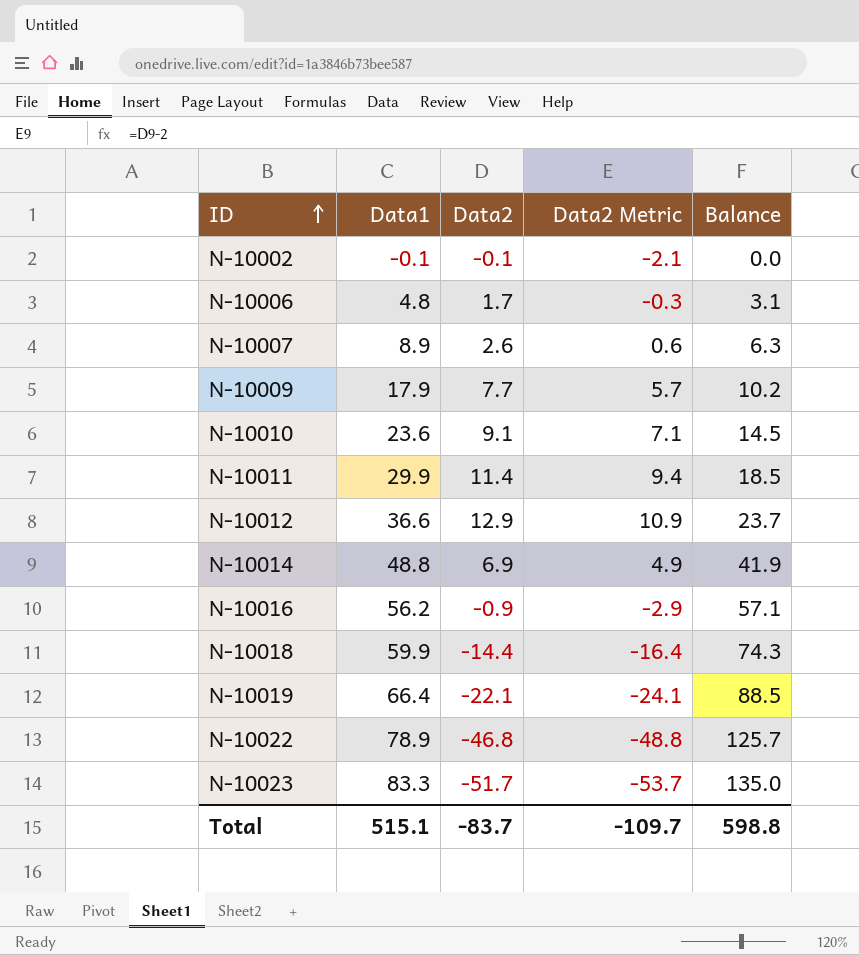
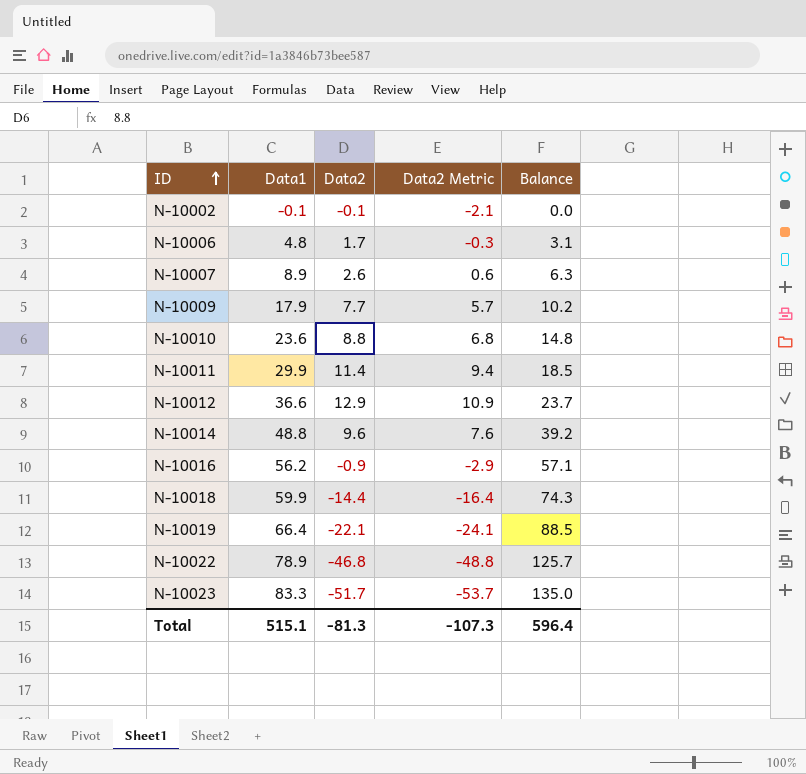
N-10010 | Data2: 9.1 -> 8.8
N-10010 | Data2 Metric: 7.1 -> 6.8
N-10010 | Balance: 14.5 -> 14.8
N-10014 | Data2: 6.9 -> 9.6
N-10014 | Data2 Metric: 4.9 -> 7.6
N-10014 | Balance: 41.9 -> 39.2
Total | Data2: -83.7 -> -81.3
Total | Data2 Metric: -109.7 -> -107.3
Total | Balance: 598.8 -> 596.4

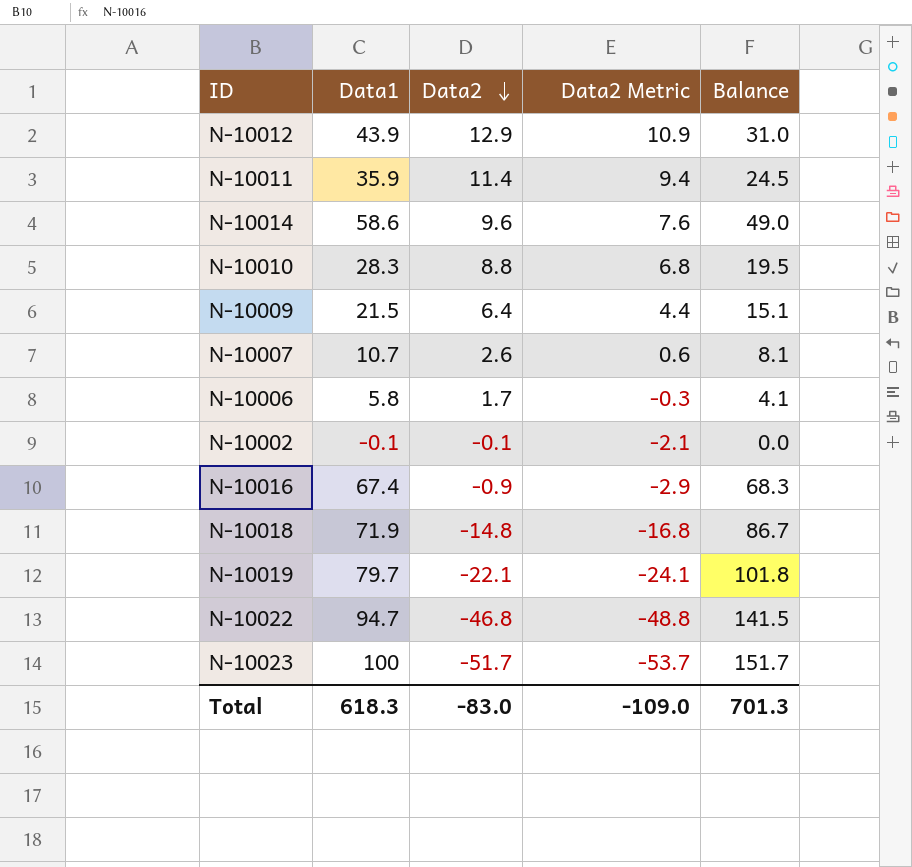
row order: ID ascending -> Data2 descending
N-10012 | Data1: 36.6 -> 43.9
N-10012 | Balance: 23.7 -> 31.0
N-10011 | Data1: 29.9 -> 35.9
N-10011 | Balance: 18.5 -> 24.5
N-10014 | Data1: 48.8 -> 58.6
N-10014 | Balance: 39.2 -> 49.0
N-10010 | Data1: 23.6 -> 28.3
N-10010 | Balance: 14.8 -> 19.5
N-10009 | Data1: 17.9 -> 21.5
N-10009 | Data2: 7.7 -> 6.4
N-10009 | Data2 Metric: 5.7 -> 4.4
N-10009 | Balance: 10.2 -> 15.1
N-10007 | Data1: 8.9 -> 10.7
N-10007 | Balance: 6.3 -> 8.1
N-10006 | Data1: 4.8 -> 5.8
N-10006 | Balance: 3.1 -> 4.1
N-10016 | Data1: 56.2 -> 67.4
N-10016 | Balance: 57.1 -> 68.3
N-10018 | Data1: 59.9 -> 71.9
N-10018 | Data2: -14.4 -> -14.8
N-10018 | Data2 Metric: -16.4 -> -16.8
N-10018 | Balance: 74.3 -> 86.7
N-10019 | Data1: 66.4 -> 79.7
N-10019 | Balance: 88.5 -> 101.8
N-10022 | Data1: 78.9 -> 94.7
N-10022 | Balance: 125.7 -> 141.5
N-10023 | Data1: 83.3 -> 100
N-10023 | Balance: 135.0 -> 151.7
Total | Data1: 515.1 -> 618.3
Total | Data2: -81.3 -> -83.0
Total | Data2 Metric: -107.3 -> -109.0
Total | Balance: 596.4 -> 701.3

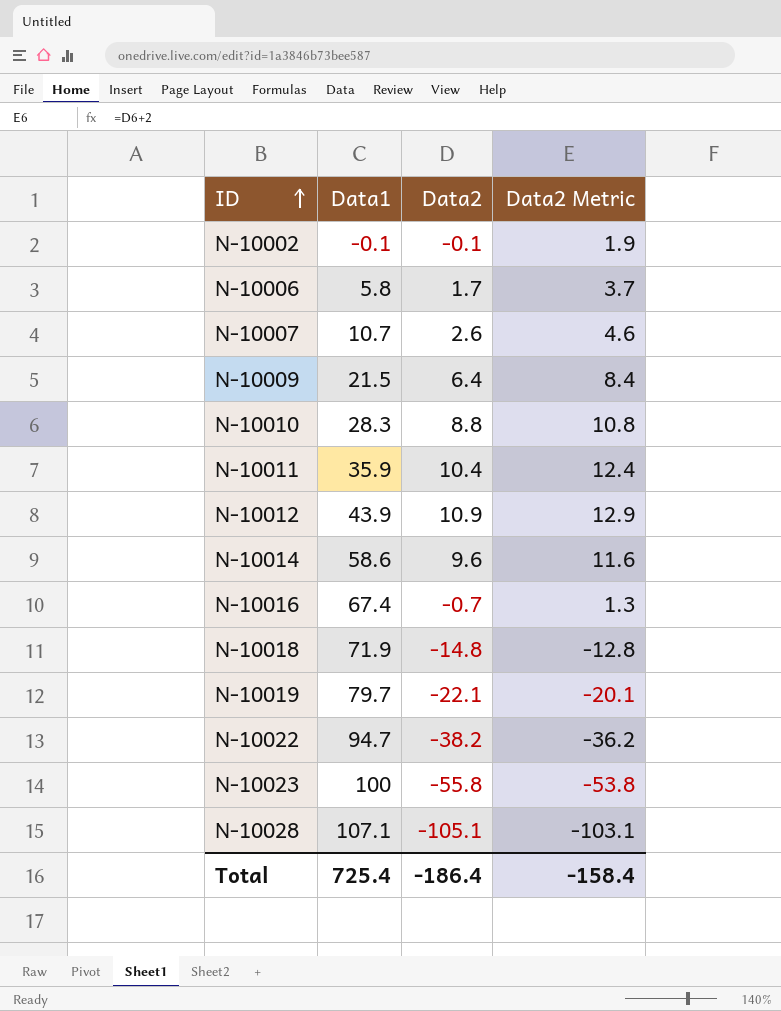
row order: Data2 descending -> ID ascending
column Balance | formula: [Data1] - [Data2] -> none
column Data2 Metric | formula: [Data2] - 2 -> [Data2] + 2
N-10011 | Data2: 11.4 -> 10.4
N-10012 | Data2: 12.9 -> 10.9
N-10016 | Data2: -0.9 -> -0.7
N-10022 | Data2: -46.8 -> -38.2
N-10023 | Data2: -51.7 -> -55.8
row N-10028: none -> 107.1 | -105.1 | -103.1
Total | Data1: 618.3 -> 725.4
Total | Data2: -83.0 -> -186.4
Total | Data2 Metric: -109.0 -> -158.4

